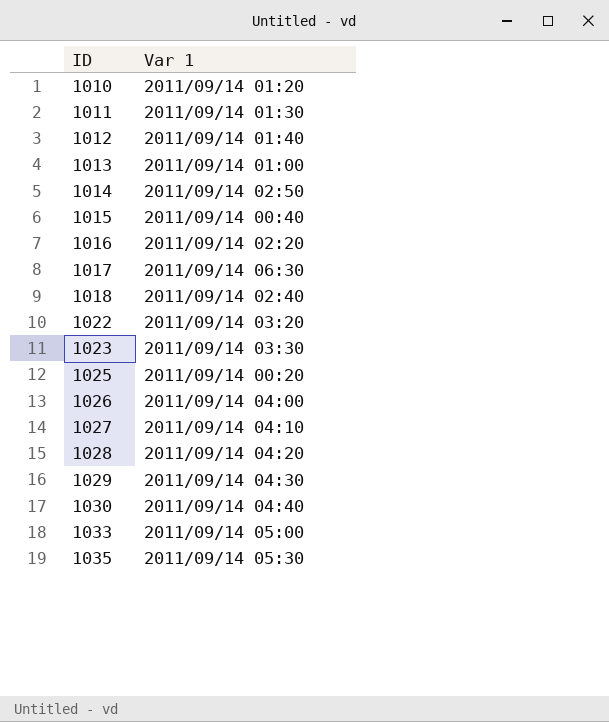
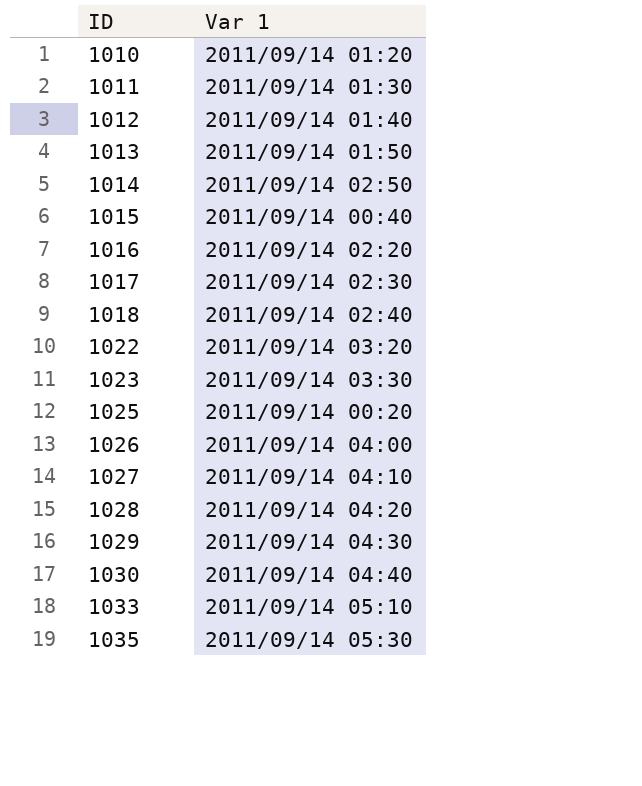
1013 | Var 1: 2011/09/14 01:00 -> 2011/09/14 01:50
1017 | Var 1: 2011/09/14 06:30 -> 2011/09/14 02:30
1033 | Var 1: 2011/09/14 05:00 -> 2011/09/14 05:10

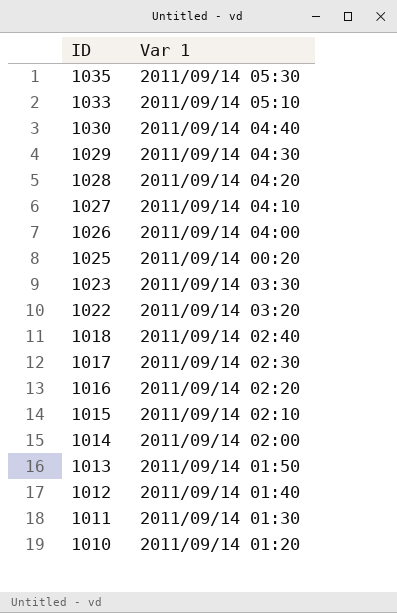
row order: ID ascending -> ID descending
1015 | Var 1: 2011/09/14 00:40 -> 2011/09/14 02:10
1014 | Var 1: 2011/09/14 02:50 -> 2011/09/14 02:00

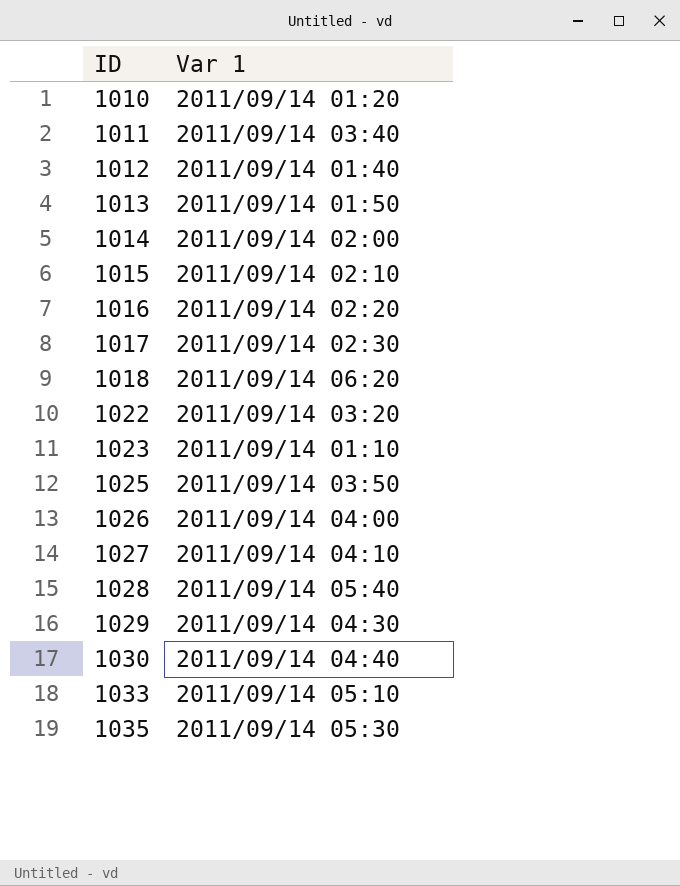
row order: ID descending -> ID ascending
1011 | Var 1: 2011/09/14 01:30 -> 2011/09/14 03:40
1018 | Var 1: 2011/09/14 02:40 -> 2011/09/14 06:20
1023 | Var 1: 2011/09/14 03:30 -> 2011/09/14 01:10
1025 | Var 1: 2011/09/14 00:20 -> 2011/09/14 03:50
1028 | Var 1: 2011/09/14 04:20 -> 2011/09/14 05:40

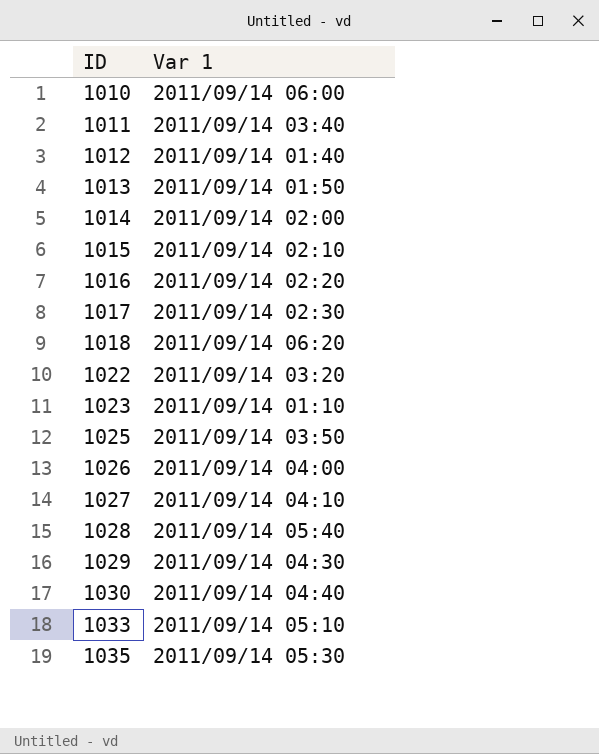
1010 | Var 1: 2011/09/14 01:20 -> 2011/09/14 06:00

